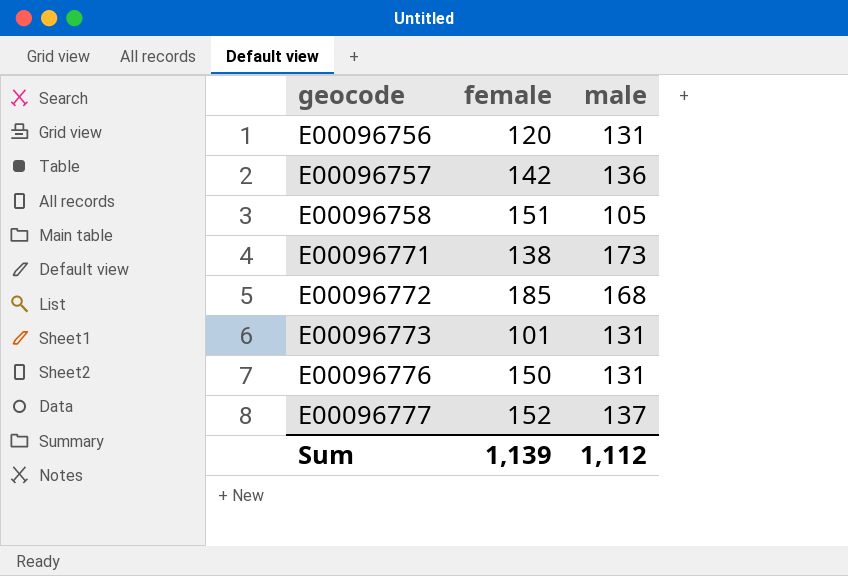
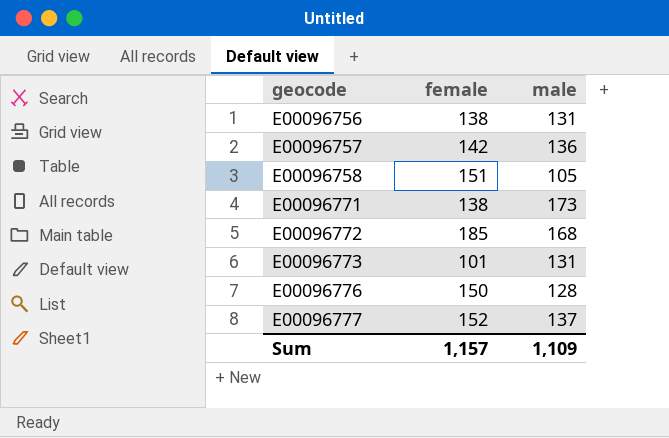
E00096756 | female: 120 -> 138
E00096776 | male: 131 -> 128
Sum | female: 1,139 -> 1,157
Sum | male: 1,112 -> 1,109

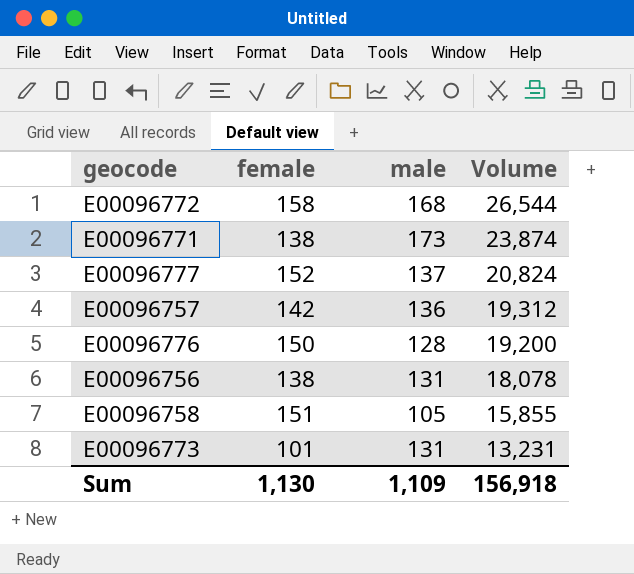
row order: geocode ascending -> Volume descending
column Volume | formula: none -> [female] * [male]
E00096772 | female: 185 -> 158
Sum | female: 1,157 -> 1,130

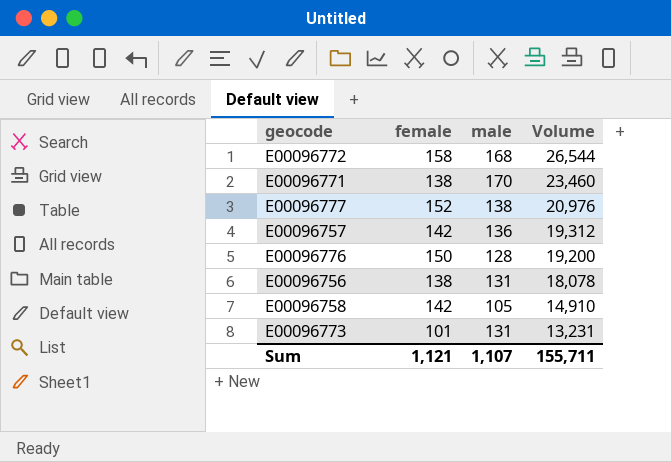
E00096771 | male: 173 -> 170
E00096771 | Volume: 23,874 -> 23,460
E00096777 | male: 137 -> 138
E00096777 | Volume: 20,824 -> 20,976
E00096758 | female: 151 -> 142
E00096758 | Volume: 15,855 -> 14,910
Sum | female: 1,130 -> 1,121
Sum | male: 1,109 -> 1,107
Sum | Volume: 156,918 -> 155,711

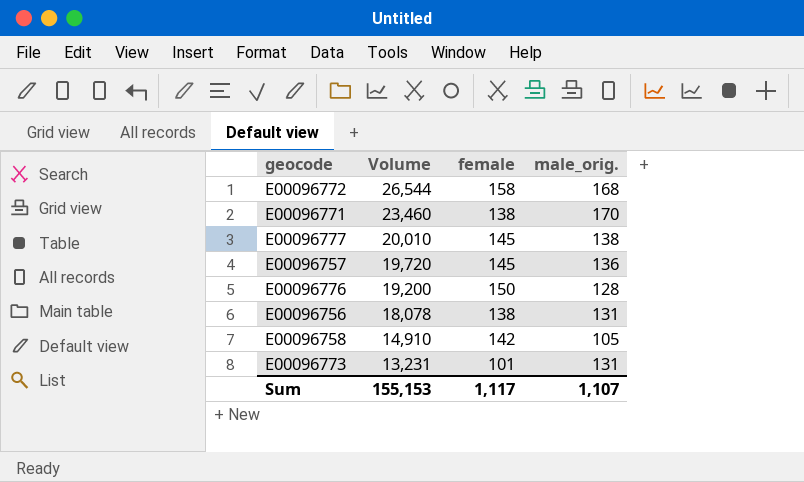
column Volume | position: 4 -> 2
column name: male -> male_orig.
E00096777 | Volume: 20,976 -> 20,010
E00096777 | female: 152 -> 145
E00096757 | Volume: 19,312 -> 19,720
E00096757 | female: 142 -> 145
Sum | Volume: 155,711 -> 155,153
Sum | female: 1,121 -> 1,117

